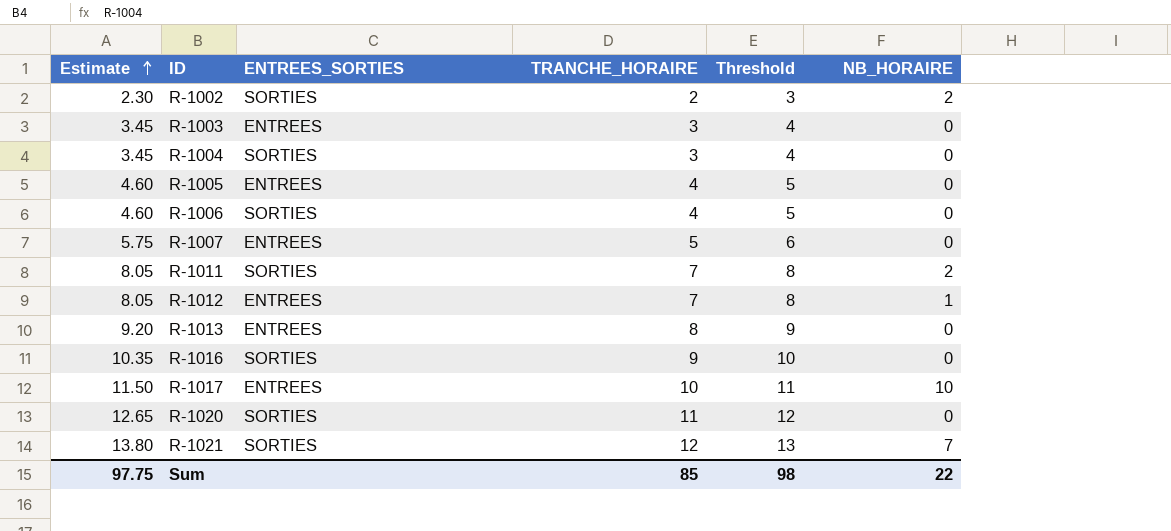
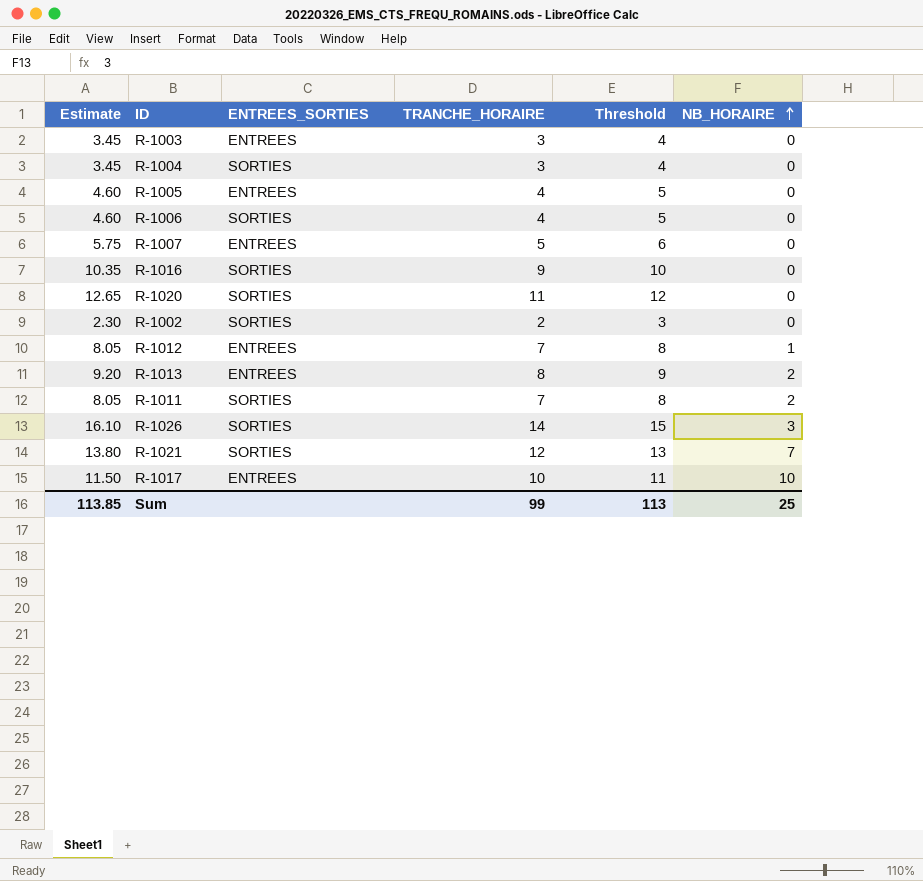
row order: Estimate ascending -> NB_HORAIRE ascending
R-1002 | NB_HORAIRE: 2 -> 0
R-1013 | NB_HORAIRE: 0 -> 2
row R-1026: none -> 16.10 | SORTIES | 14 | 15 | 3
Sum | Estimate: 97.75 -> 113.85
Sum | TRANCHE_HORAIRE: 85 -> 99
Sum | Threshold: 98 -> 113
Sum | NB_HORAIRE: 22 -> 25

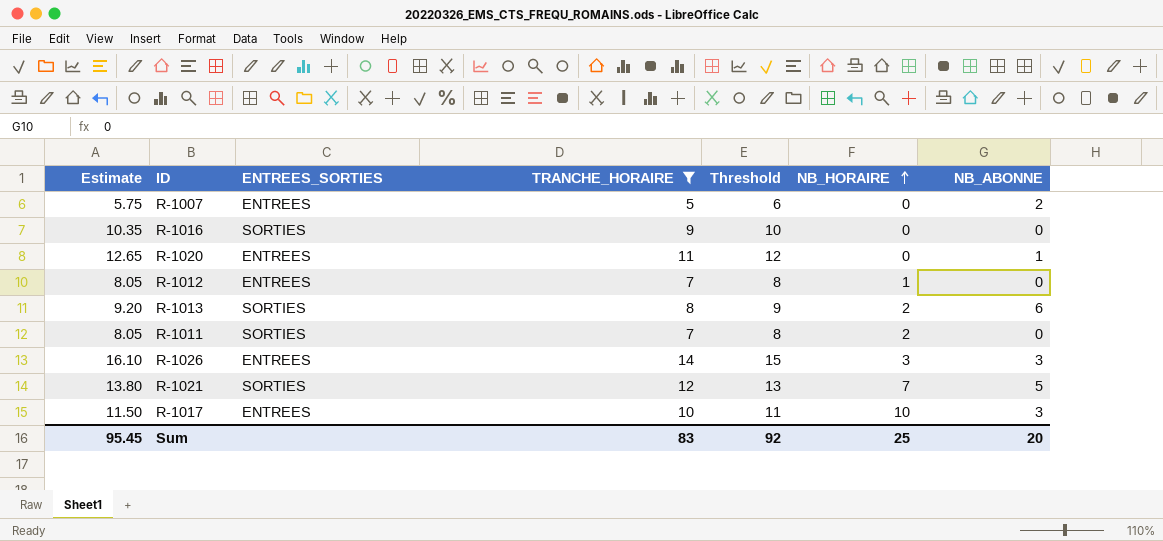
filter: none -> TRANCHE_HORAIRE >= 5
column NB_ABONNE | position: none -> 7
R-1020 | ENTREES_SORTIES: SORTIES -> ENTREES
R-1013 | ENTREES_SORTIES: ENTREES -> SORTIES
R-1026 | ENTREES_SORTIES: SORTIES -> ENTREES
Sum | Estimate: 113.85 -> 95.45
Sum | TRANCHE_HORAIRE: 99 -> 83
Sum | Threshold: 113 -> 92

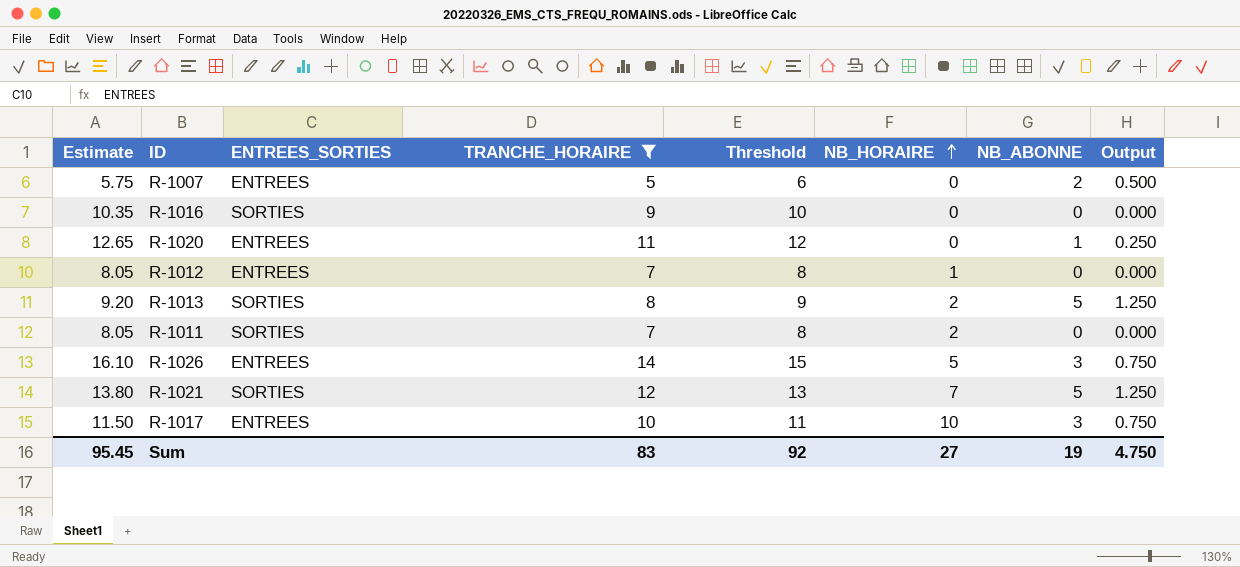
column Output | formula: none -> [NB_ABONNE] * 0.25
R-1013 | NB_ABONNE: 6 -> 5
R-1026 | NB_HORAIRE: 3 -> 5
Sum | NB_HORAIRE: 25 -> 27
Sum | NB_ABONNE: 20 -> 19

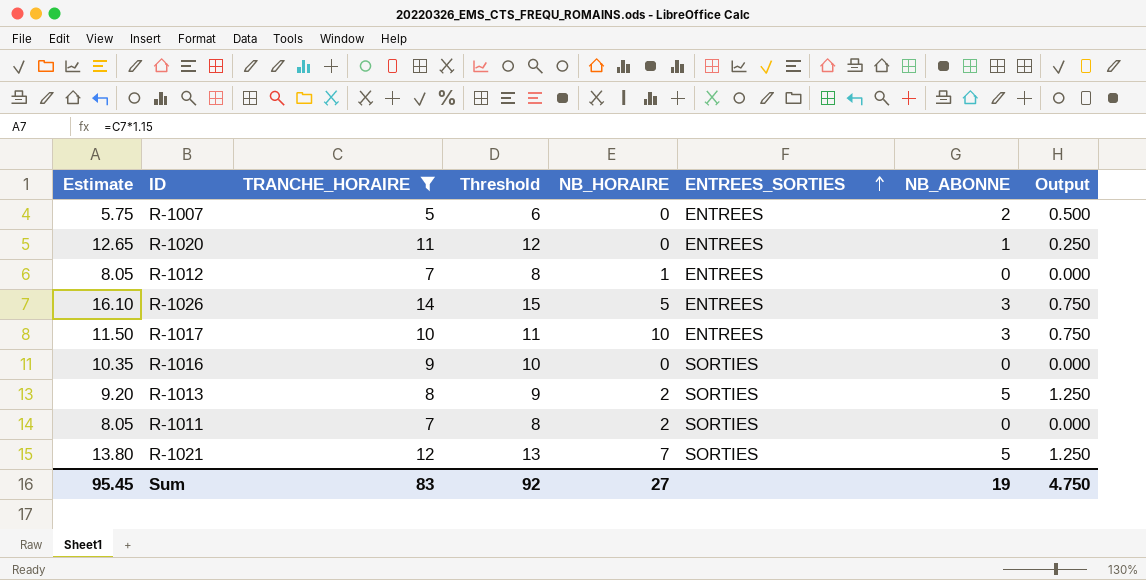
row order: NB_HORAIRE ascending -> ENTREES_SORTIES ascending
column ENTREES_SORTIES | position: 3 -> 6

